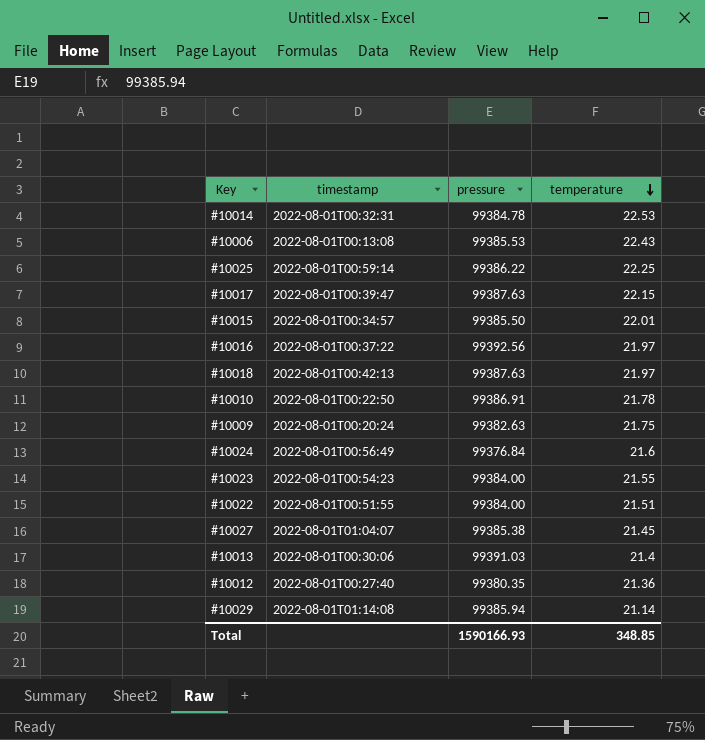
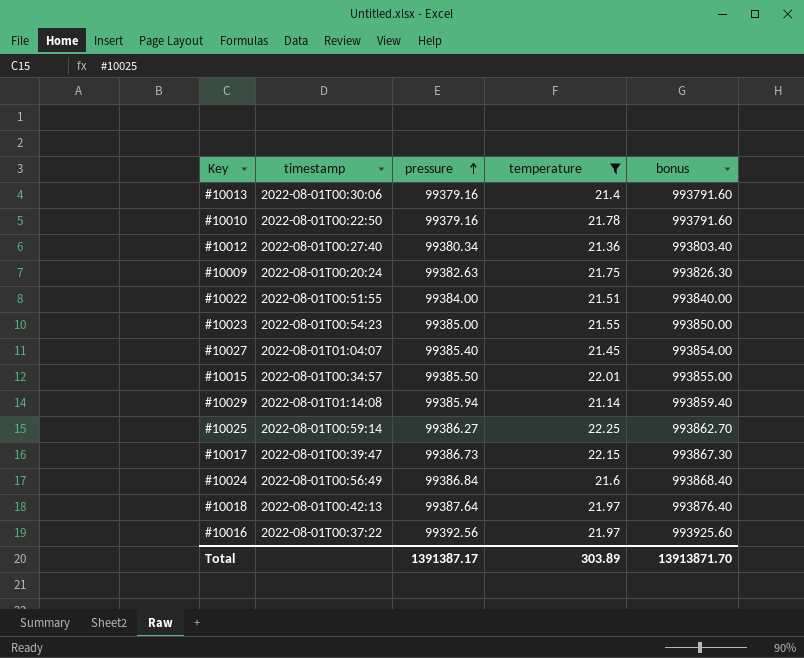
filter: none -> temperature <= 22.25
row order: temperature descending -> pressure ascending
column bonus | formula: none -> [pressure] * 10
#10013 | pressure: 99391.03 -> 99379.16
#10010 | pressure: 99386.91 -> 99379.16
#10012 | pressure: 99380.35 -> 99380.34
#10023 | pressure: 99384.00 -> 99385.00
#10027 | pressure: 99385.38 -> 99385.40
#10025 | pressure: 99386.22 -> 99386.27
#10017 | pressure: 99387.63 -> 99386.73
#10024 | pressure: 99376.84 -> 99386.84
#10018 | pressure: 99387.63 -> 99387.64
Total | pressure: 1590166.93 -> 1391387.17
Total | temperature: 348.85 -> 303.89

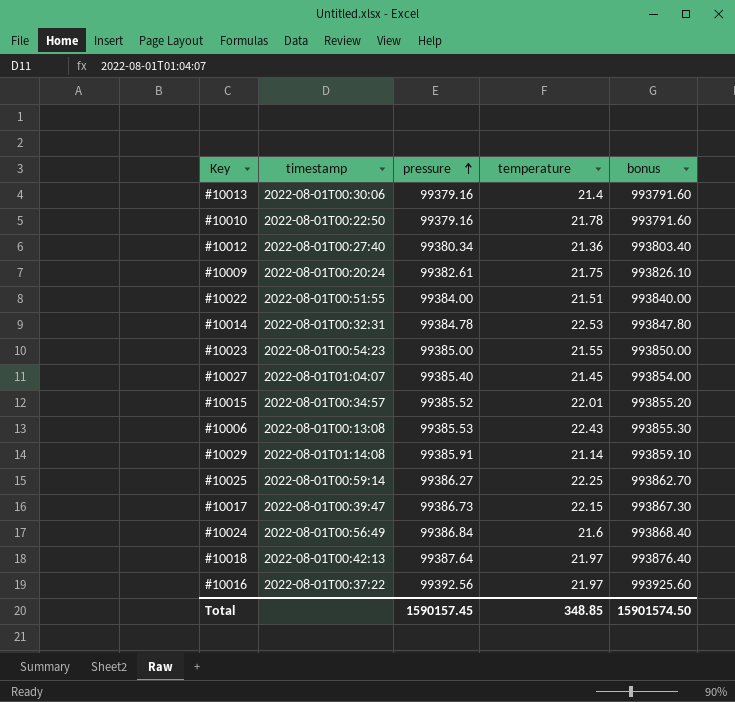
filter: temperature <= 22.25 -> none
#10009 | pressure: 99382.63 -> 99382.61
#10009 | bonus: 993826.30 -> 993826.10
#10015 | pressure: 99385.50 -> 99385.52
#10015 | bonus: 993855.00 -> 993855.20
#10029 | pressure: 99385.94 -> 99385.91
#10029 | bonus: 993859.40 -> 993859.10
Total | pressure: 1391387.17 -> 1590157.45
Total | temperature: 303.89 -> 348.85
Total | bonus: 13913871.70 -> 15901574.50

